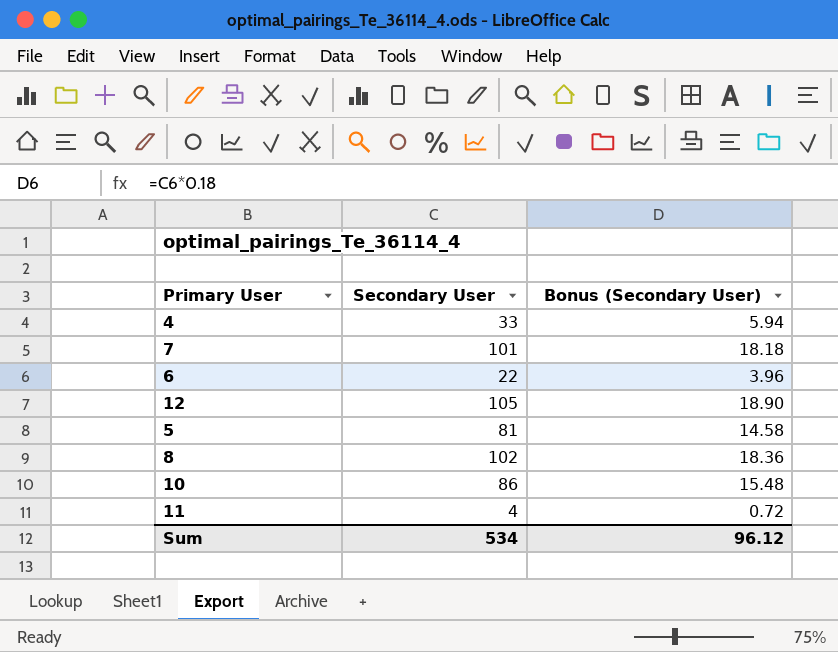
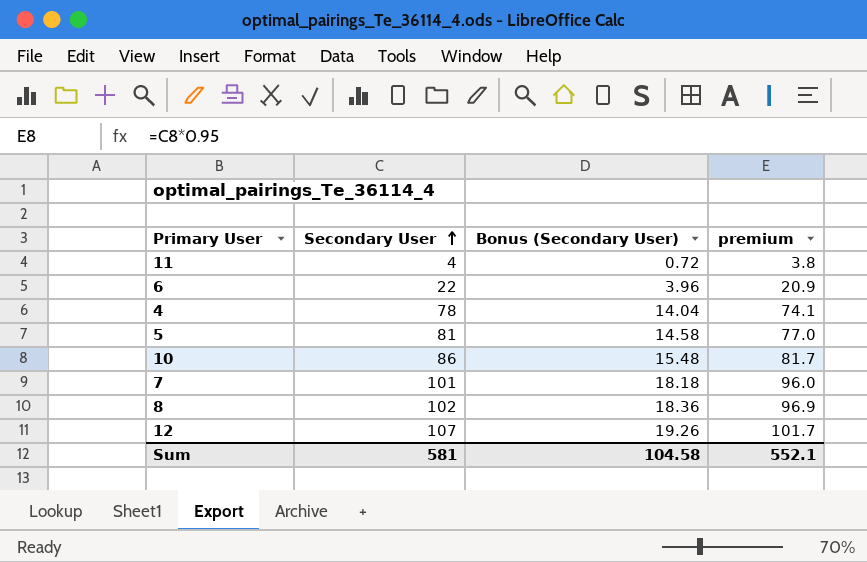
row order: none -> Secondary User ascending
column premium | formula: none -> [Secondary User] * 0.95
4 | Secondary User: 33 -> 78
4 | Bonus (Secondary User): 5.94 -> 14.04
12 | Secondary User: 105 -> 107
12 | Bonus (Secondary User): 18.90 -> 19.26
Sum | Secondary User: 534 -> 581
Sum | Bonus (Secondary User): 96.12 -> 104.58

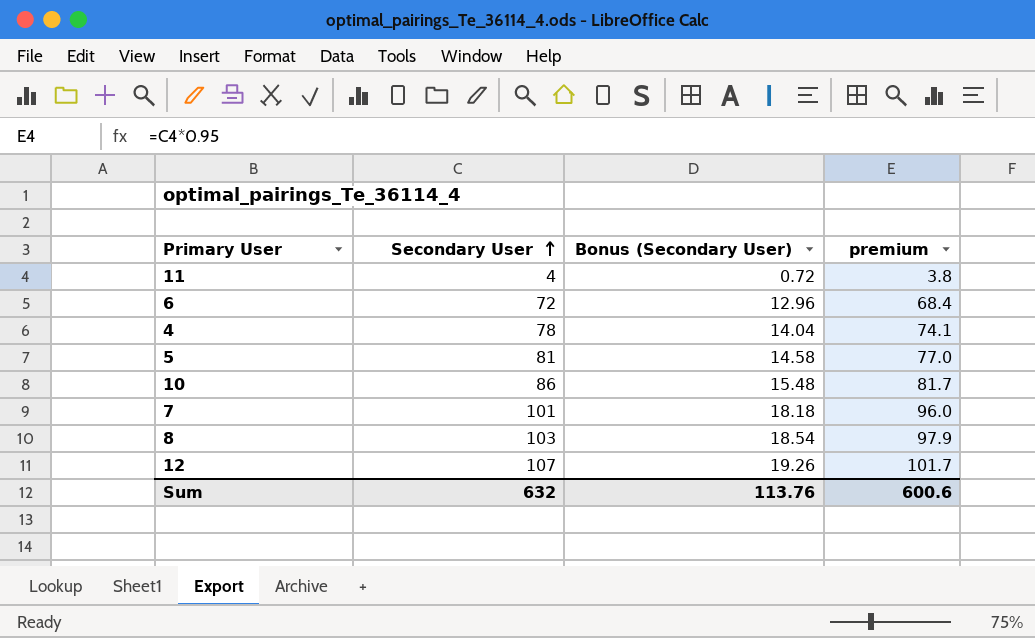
6 | Secondary User: 22 -> 72
6 | Bonus (Secondary User): 3.96 -> 12.96
6 | premium: 20.9 -> 68.4
8 | Secondary User: 102 -> 103
8 | Bonus (Secondary User): 18.36 -> 18.54
8 | premium: 96.9 -> 97.9
Sum | Secondary User: 581 -> 632
Sum | Bonus (Secondary User): 104.58 -> 113.76
Sum | premium: 552.1 -> 600.6

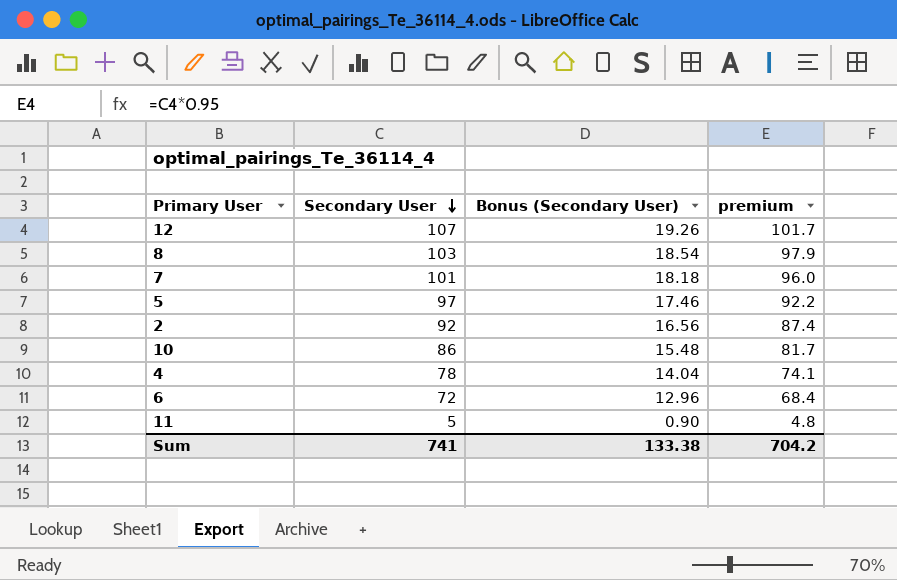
row order: Secondary User ascending -> Secondary User descending
5 | Secondary User: 81 -> 97
5 | Bonus (Secondary User): 14.58 -> 17.46
5 | premium: 77.0 -> 92.2
row 2: none -> 92 | 16.56 | 87.4
11 | Secondary User: 4 -> 5
11 | Bonus (Secondary User): 0.72 -> 0.90
11 | premium: 3.8 -> 4.8
Sum | Secondary User: 632 -> 741
Sum | Bonus (Secondary User): 113.76 -> 133.38
Sum | premium: 600.6 -> 704.2

